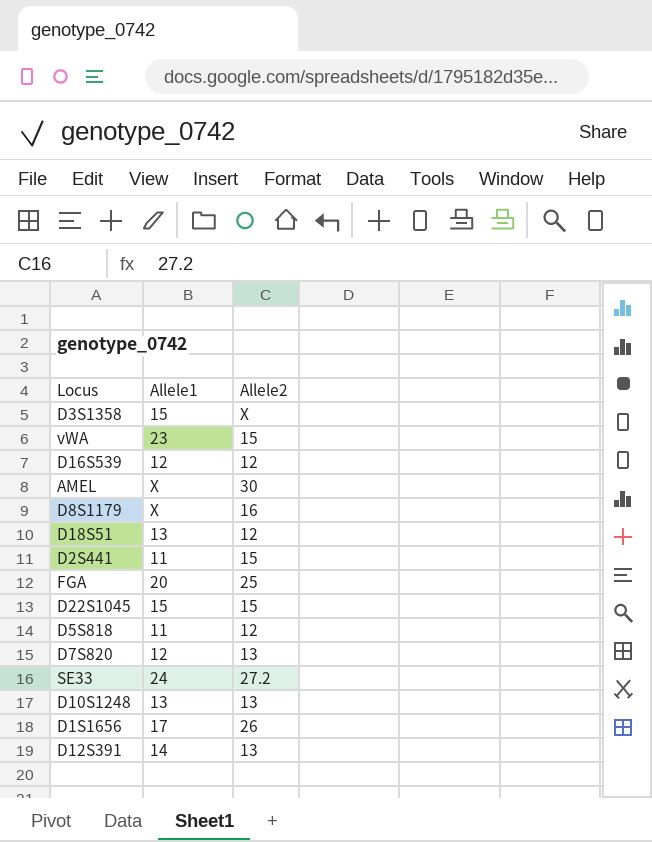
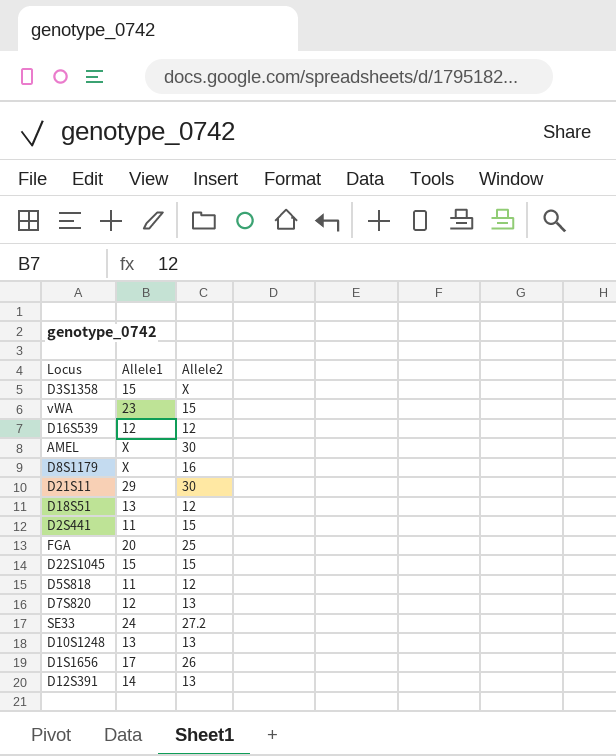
row D21S11: none -> 29 | 30

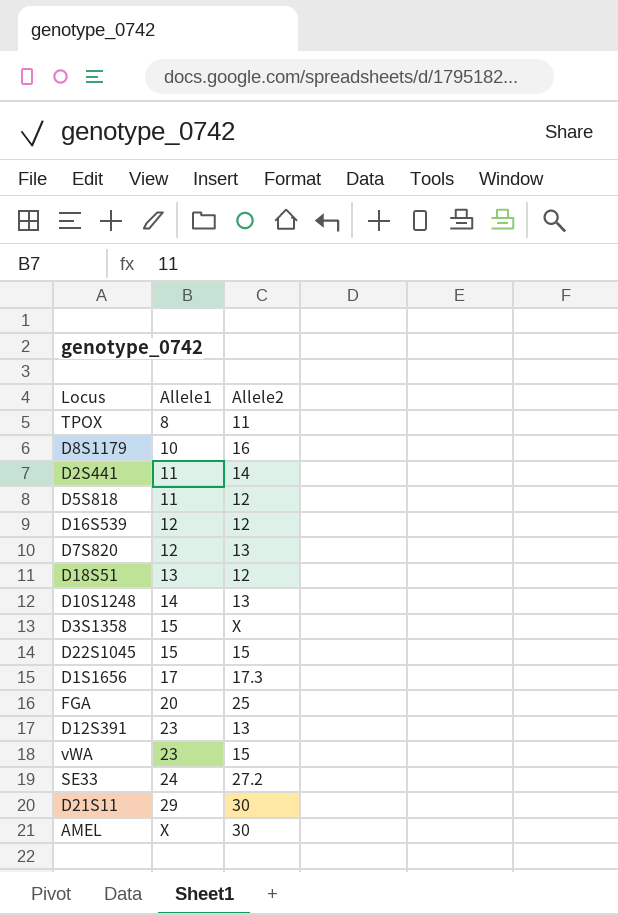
row order: none -> Allele1 ascending
row TPOX: none -> 8 | 11
D8S1179 | Allele1: X -> 10
D2S441 | Allele2: 15 -> 14
D10S1248 | Allele1: 13 -> 14
D1S1656 | Allele2: 26 -> 17.3
D12S391 | Allele1: 14 -> 23

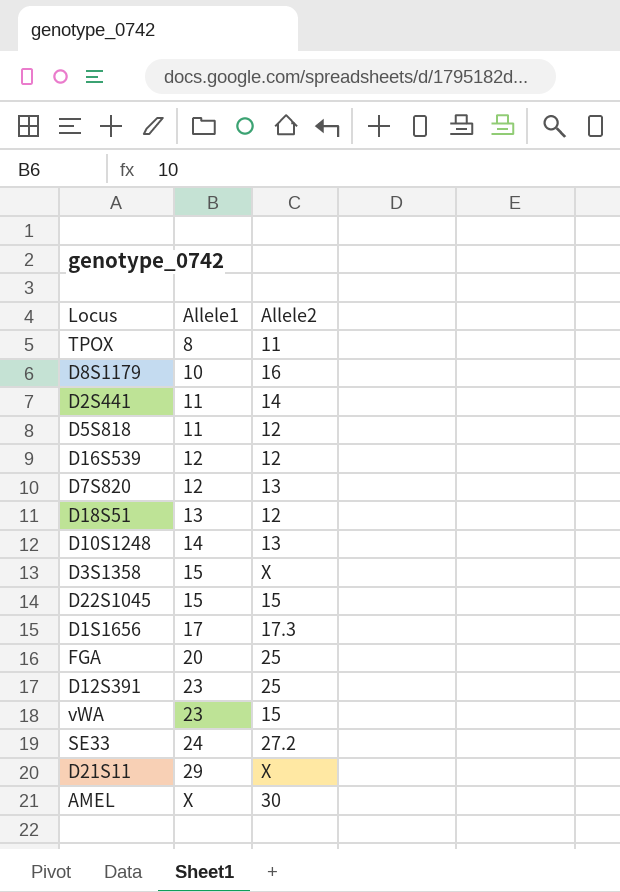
D12S391 | Allele2: 13 -> 25
D21S11 | Allele2: 30 -> X

